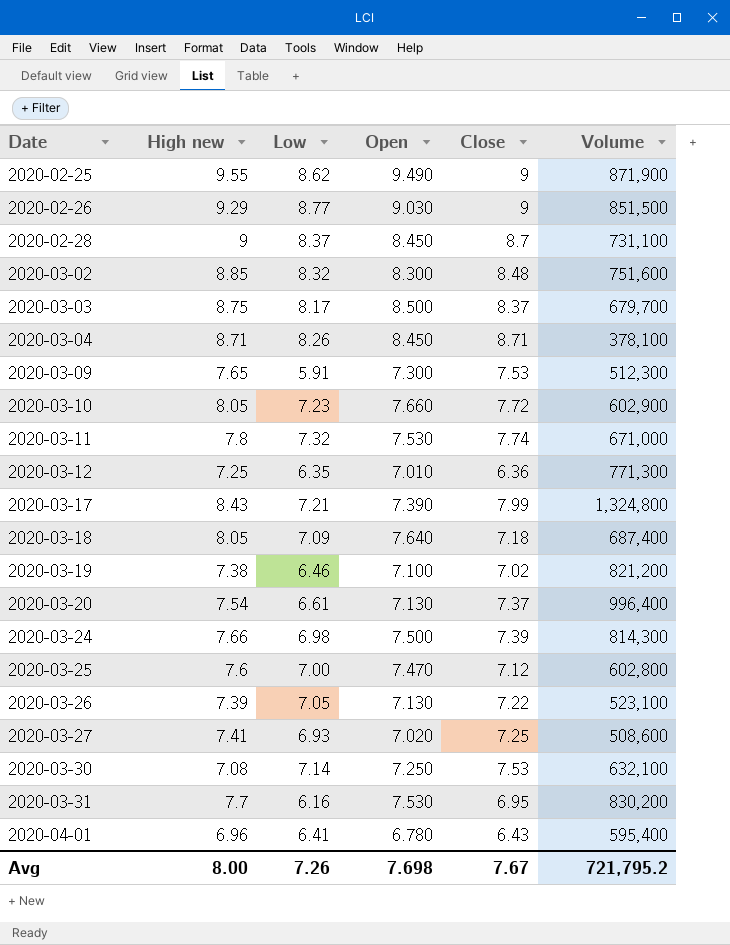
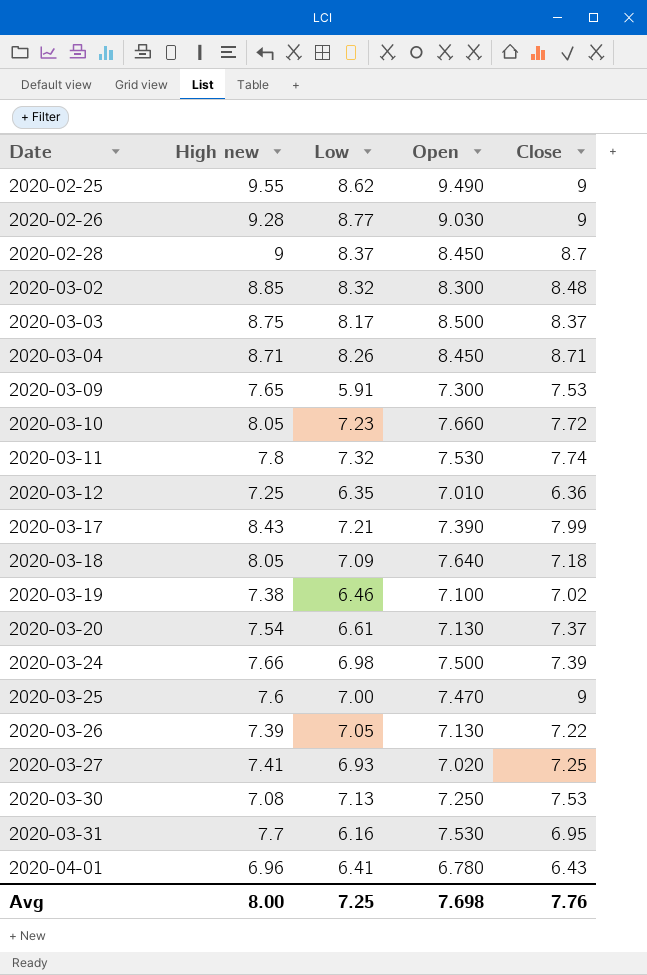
column Volume | position: 6 -> none
2020-02-26 | High new: 9.29 -> 9.28
2020-03-25 | Close: 7.12 -> 9
2020-03-30 | Low: 7.14 -> 7.13
Avg | Low: 7.26 -> 7.25
Avg | Close: 7.67 -> 7.76

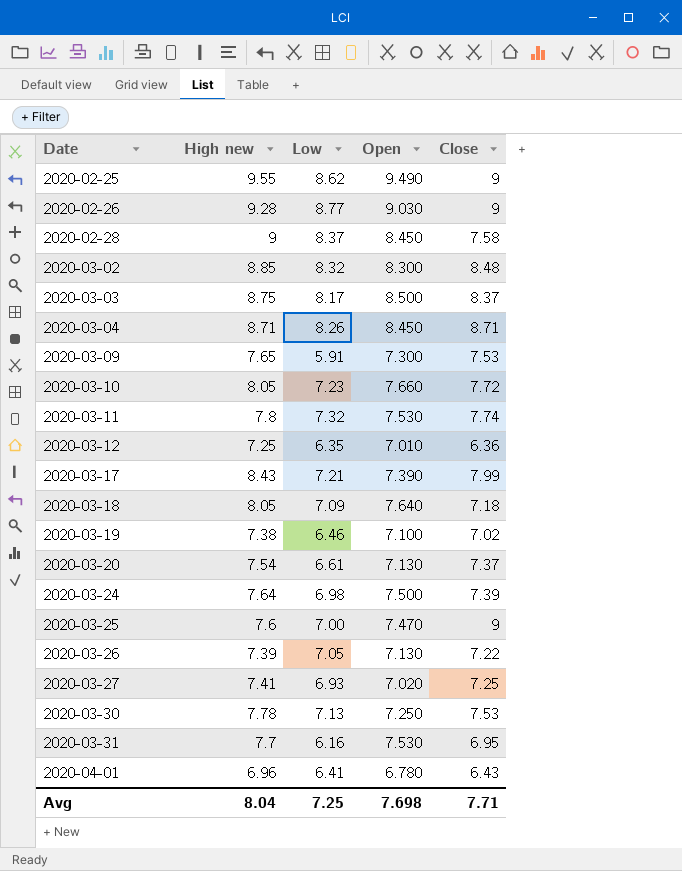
2020-02-28 | Close: 8.7 -> 7.58
2020-03-24 | High new: 7.66 -> 7.64
2020-03-30 | High new: 7.08 -> 7.78
Avg | High new: 8.00 -> 8.04
Avg | Close: 7.76 -> 7.71

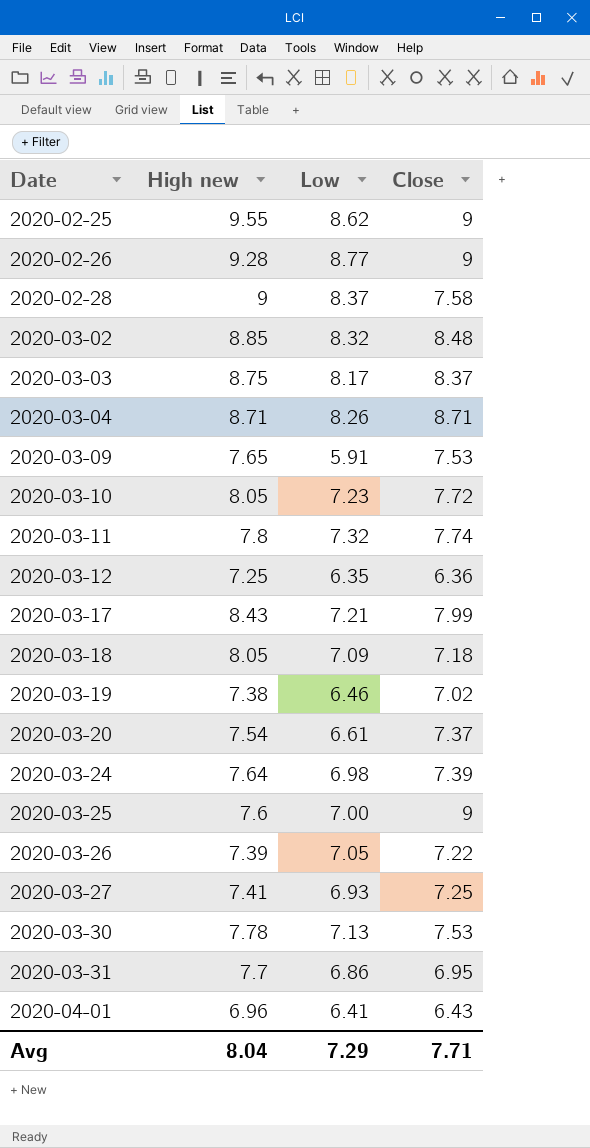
column Open | position: 4 -> none
2020-03-31 | Low: 6.16 -> 6.86
Avg | Low: 7.25 -> 7.29

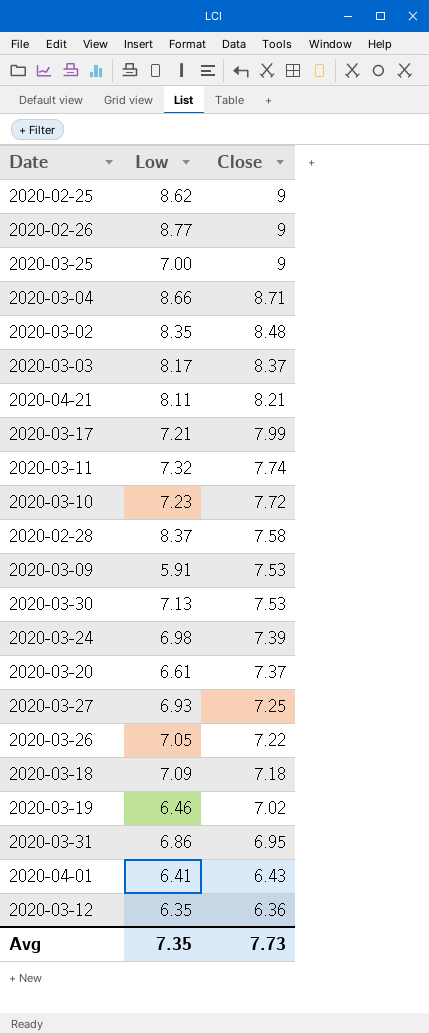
row order: Date ascending -> Close descending
column High new | position: 2 -> none
2020-03-04 | Low: 8.26 -> 8.66
2020-03-02 | Low: 8.32 -> 8.35
row 2020-04-21: none -> 8.11 | 8.21
Avg | Low: 7.29 -> 7.35
Avg | Close: 7.71 -> 7.73

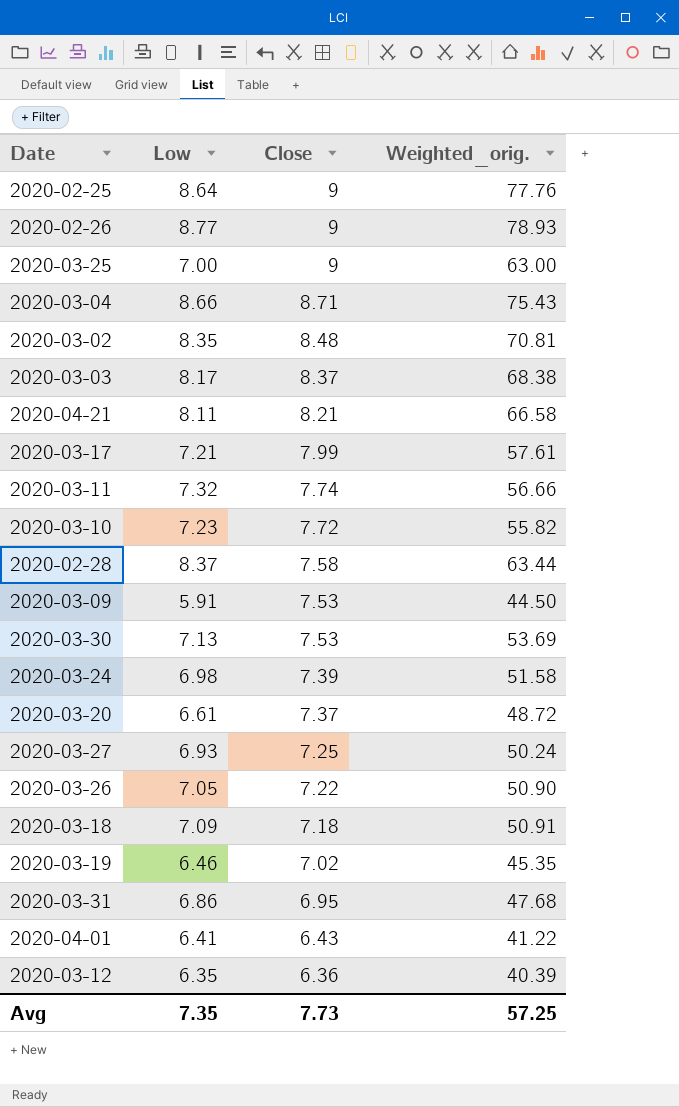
column Weighted_orig. | formula: none -> [Low] * [Close]
2020-02-25 | Low: 8.62 -> 8.64

